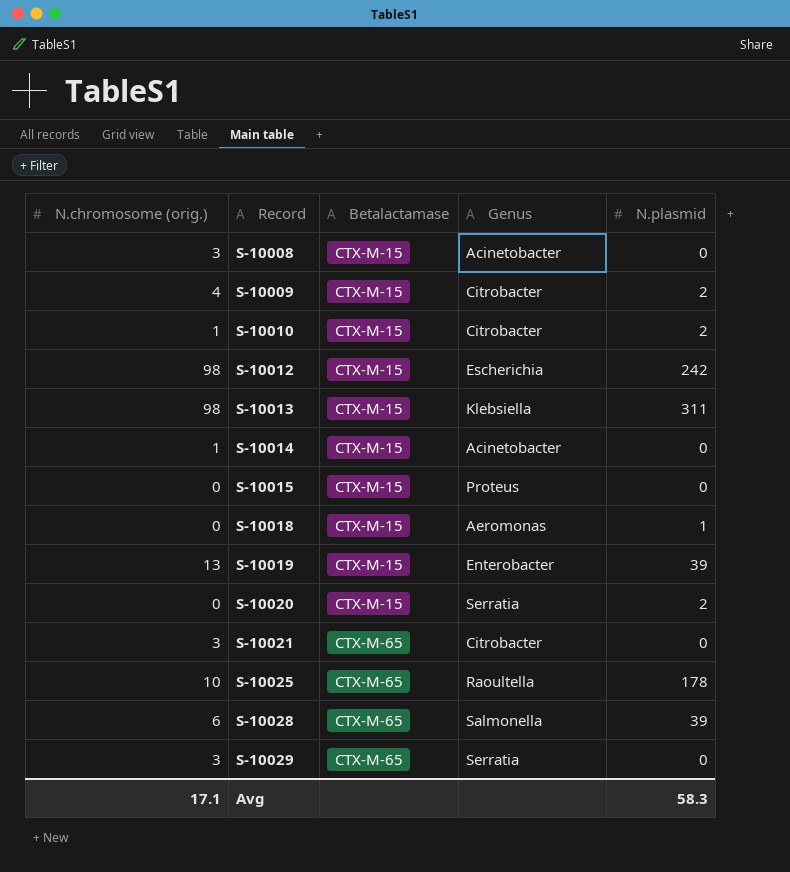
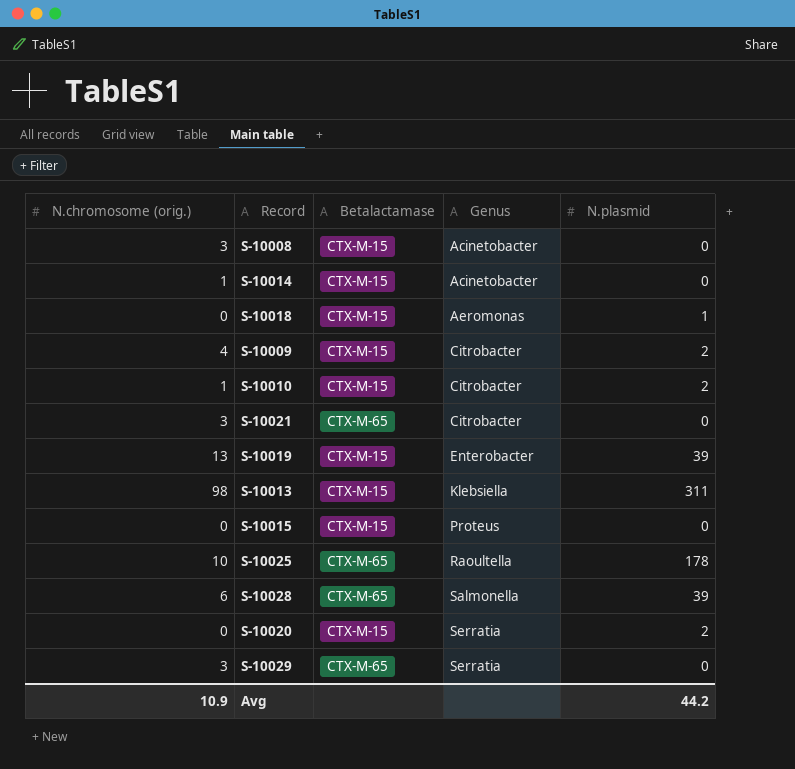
row order: Record ascending -> Genus ascending
row S-10012: 98 | CTX-M-15 | Escherichia | 242 -> none
Avg | N.chromosome (orig.): 17.1 -> 10.9
Avg | N.plasmid: 58.3 -> 44.2

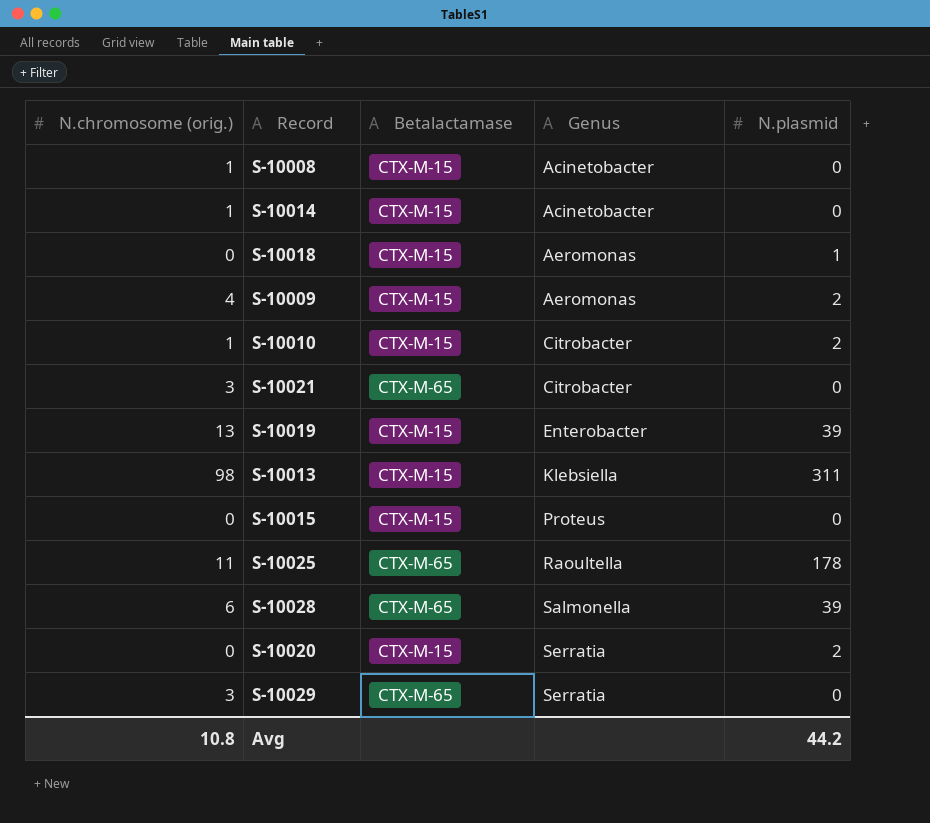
S-10008 | N.chromosome (orig.): 3 -> 1
S-10009 | Genus: Citrobacter -> Aeromonas
S-10025 | N.chromosome (orig.): 10 -> 11
Avg | N.chromosome (orig.): 10.9 -> 10.8

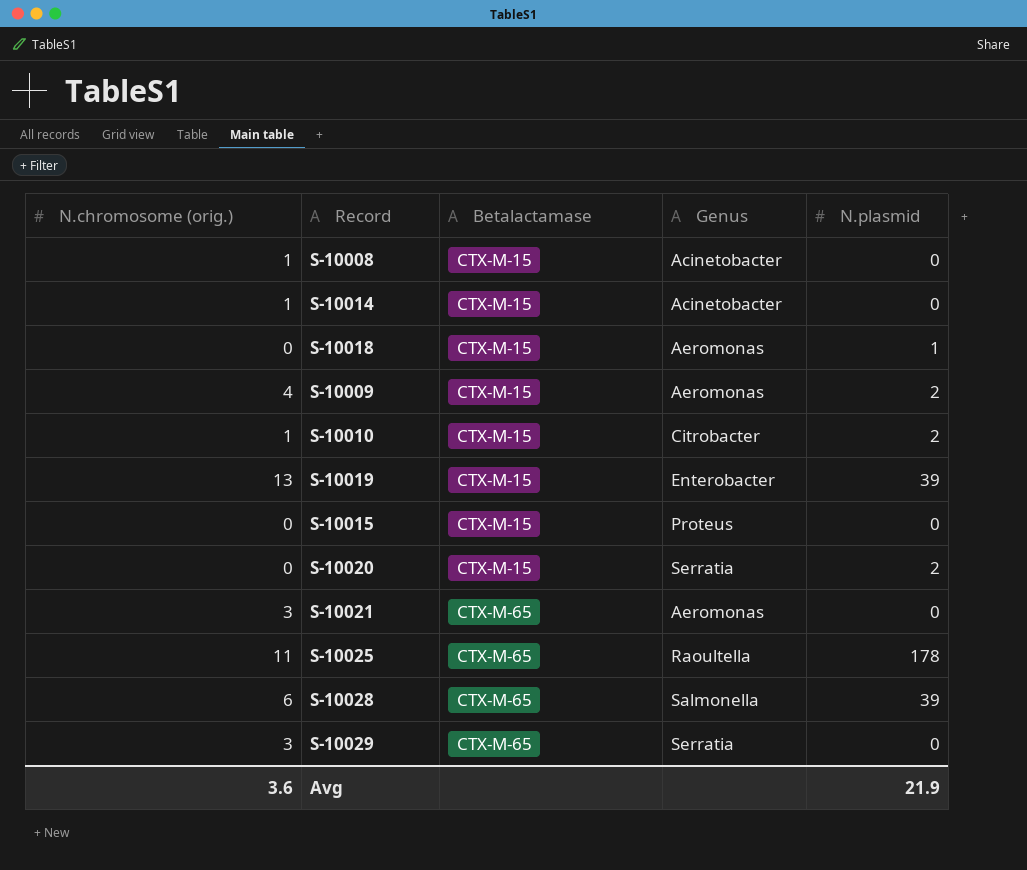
row order: Genus ascending -> Betalactamase ascending
row S-10013: 98 | CTX-M-15 | Klebsiella | 311 -> none
S-10021 | Genus: Citrobacter -> Aeromonas
Avg | N.chromosome (orig.): 10.8 -> 3.6
Avg | N.plasmid: 44.2 -> 21.9

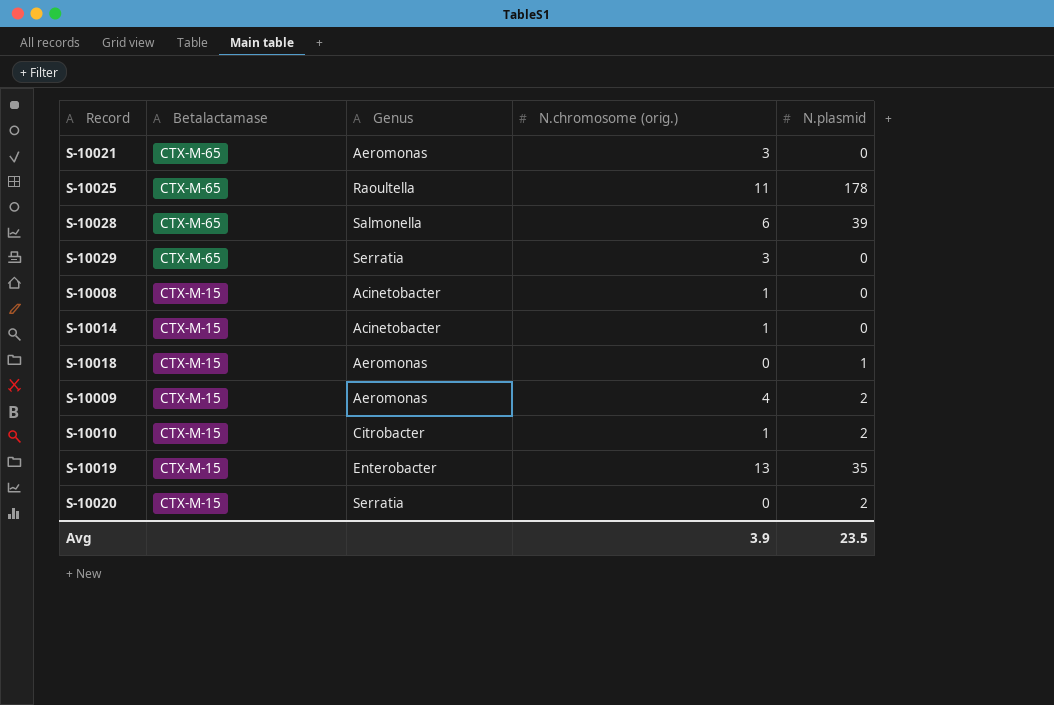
row order: Betalactamase ascending -> Betalactamase descending
column N.chromosome (orig.) | position: 1 -> 4
row S-10015: 0 | CTX-M-15 | Proteus | 0 -> none
S-10019 | N.plasmid: 39 -> 35
Avg | N.chromosome (orig.): 3.6 -> 3.9
Avg | N.plasmid: 21.9 -> 23.5

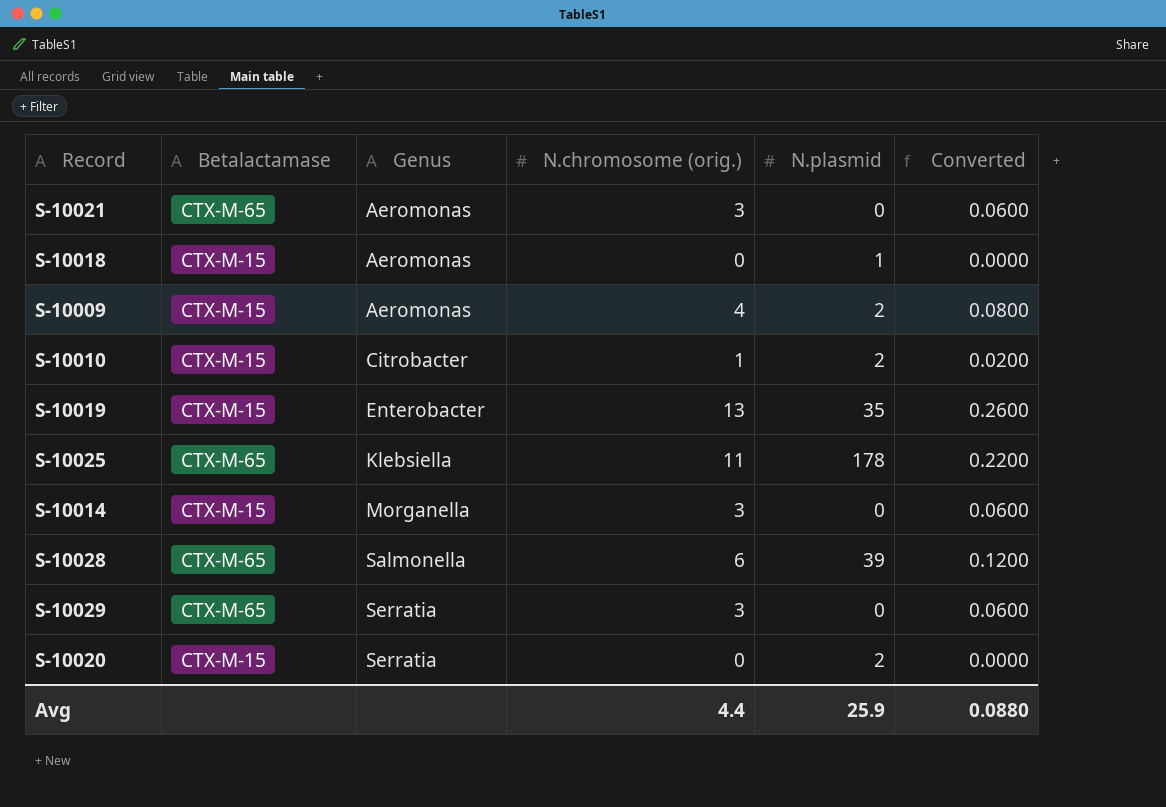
row order: Betalactamase descending -> Genus ascending
column Converted | formula: none -> [N.chromosome (orig.)] * 0.02
row S-10008: CTX-M-15 | Acinetobacter | 1 | 0 -> none
S-10025 | Genus: Raoultella -> Klebsiella
S-10014 | Genus: Acinetobacter -> Morganella
S-10014 | N.chromosome (orig.): 1 -> 3
Avg | N.chromosome (orig.): 3.9 -> 4.4
Avg | N.plasmid: 23.5 -> 25.9

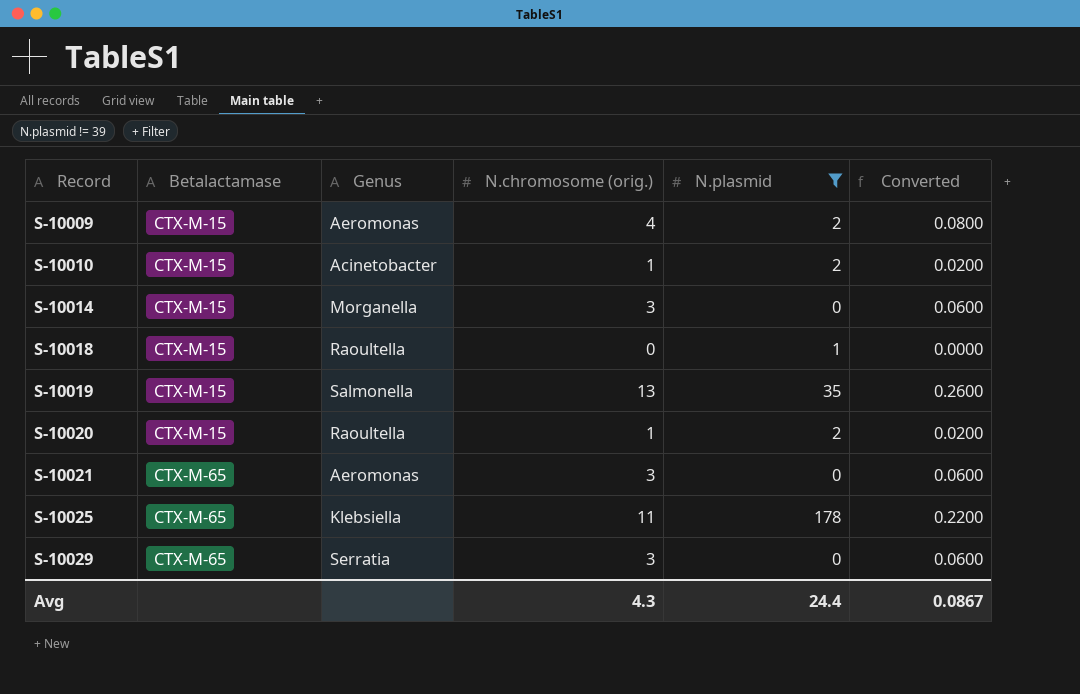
filter: none -> N.plasmid != 39
row order: Genus ascending -> Record ascending
S-10010 | Genus: Citrobacter -> Acinetobacter
S-10018 | Genus: Aeromonas -> Raoultella
S-10019 | Genus: Enterobacter -> Salmonella
S-10020 | Genus: Serratia -> Raoultella
S-10020 | N.chromosome (orig.): 0 -> 1
S-10020 | Converted: 0.0000 -> 0.0200
Avg | N.chromosome (orig.): 4.4 -> 4.3
Avg | N.plasmid: 25.9 -> 24.4
Avg | Converted: 0.0880 -> 0.0867

